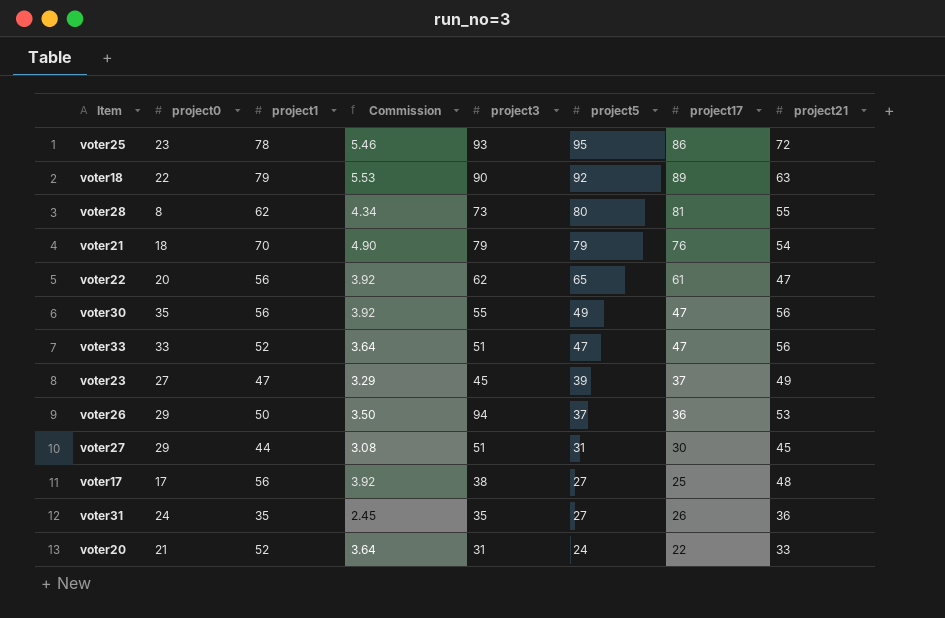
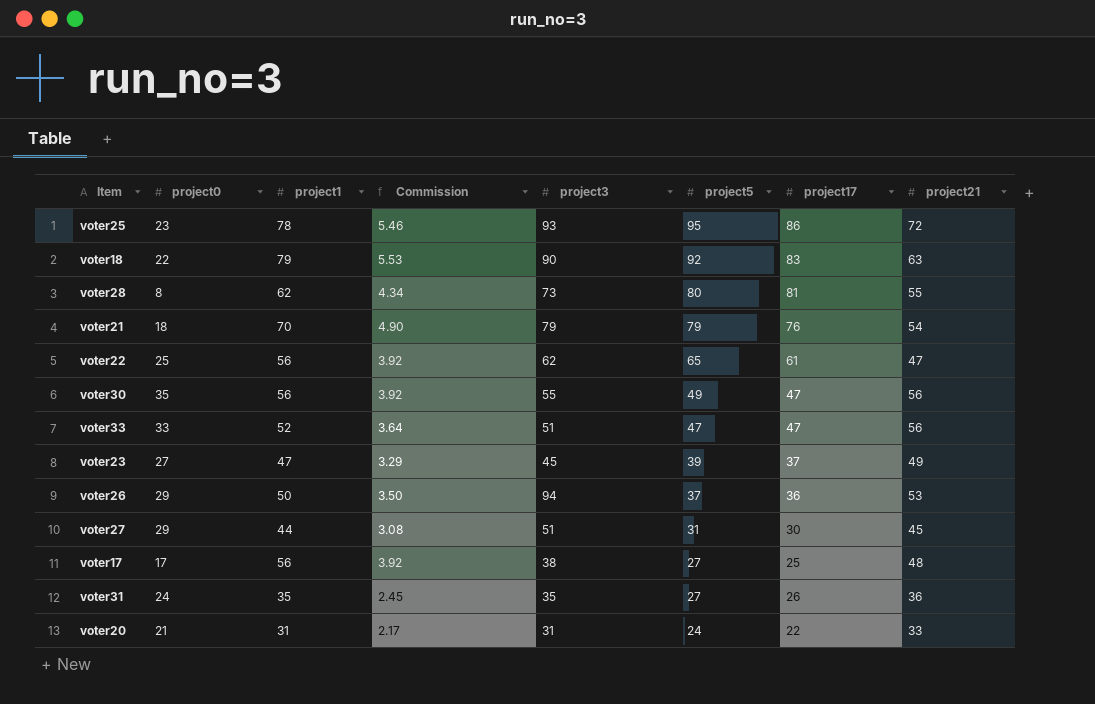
voter18 | project17: 89 -> 83
voter22 | project0: 20 -> 25
voter20 | project1: 52 -> 31
voter20 | Commission: 3.64 -> 2.17

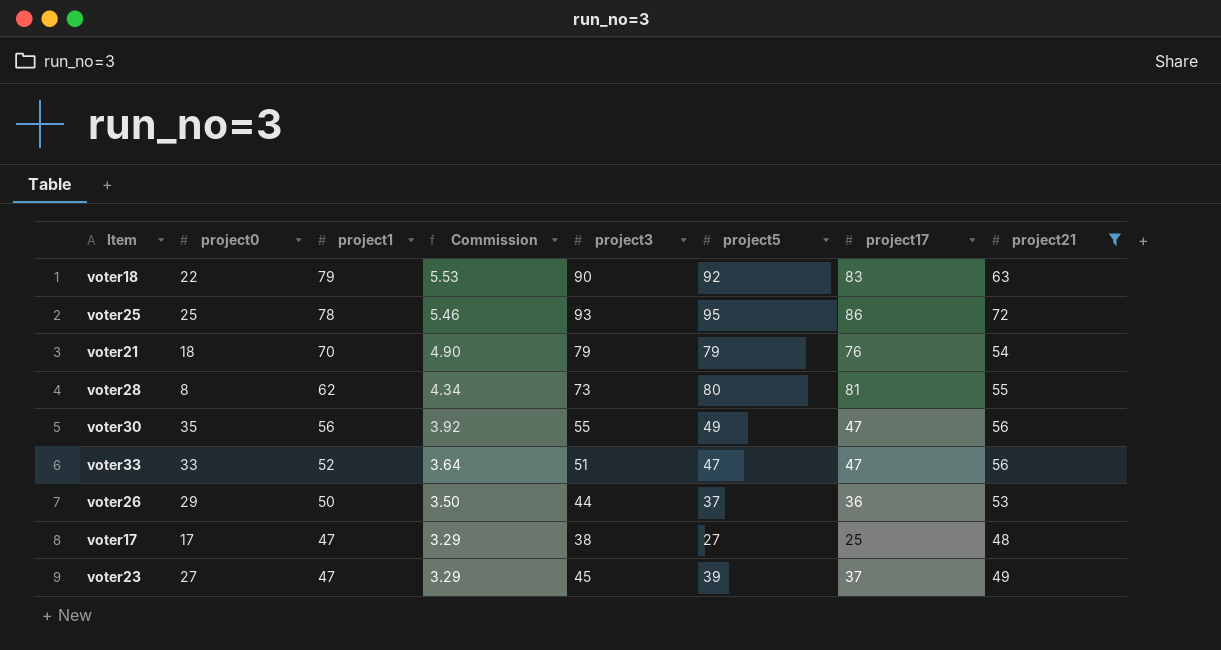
filter: none -> project21 >= 48
row order: project5 descending -> project1 descending
voter25 | project0: 23 -> 25
voter26 | project3: 94 -> 44
voter17 | project1: 56 -> 47
voter17 | Commission: 3.92 -> 3.29

